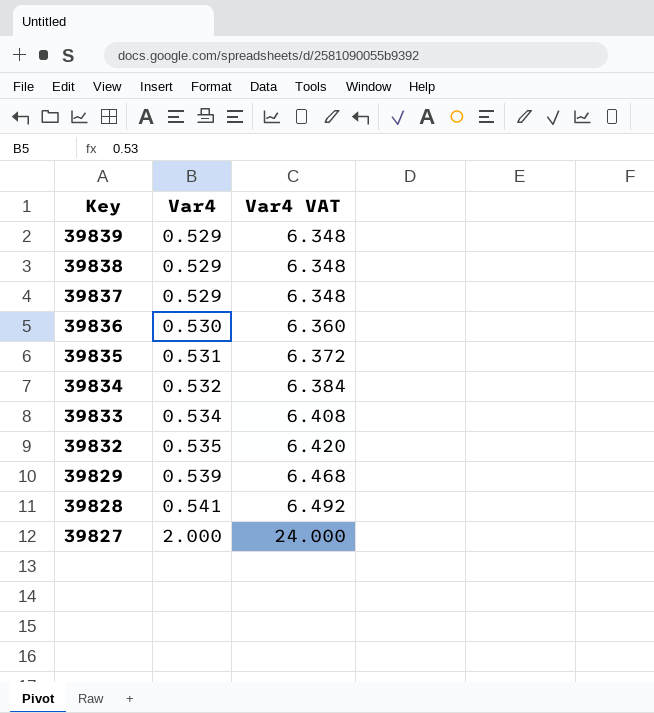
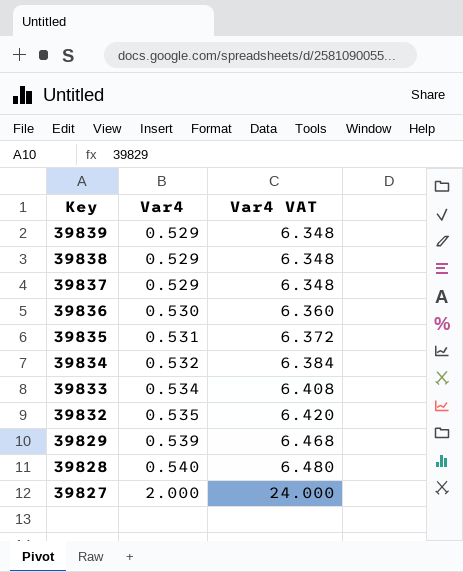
39828 | Var4: 0.541 -> 0.540
39828 | Var4 VAT: 6.492 -> 6.480

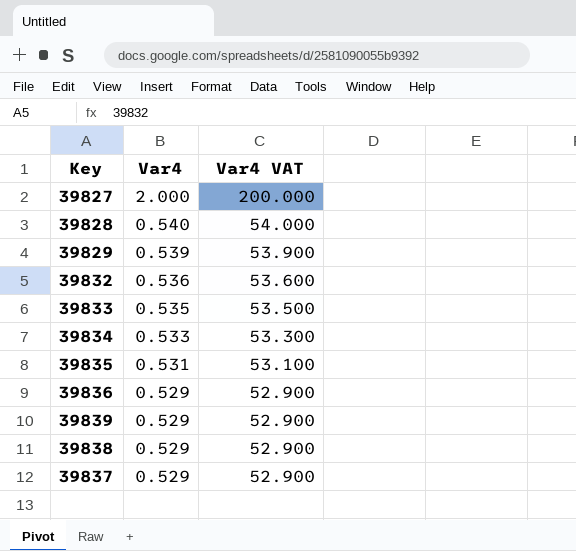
row order: Key descending -> Var4 descending
column Var4 VAT | formula: [Var4] * 12 -> [Var4] * 100
39832 | Var4: 0.535 -> 0.536
39833 | Var4: 0.534 -> 0.535
39834 | Var4: 0.532 -> 0.533
39836 | Var4: 0.530 -> 0.529

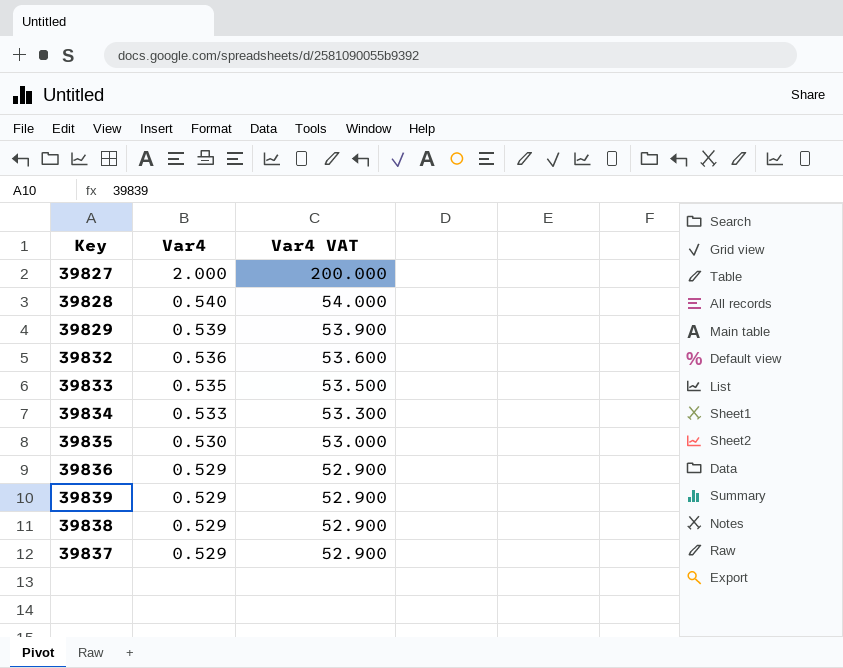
39835 | Var4: 0.531 -> 0.530
39835 | Var4 VAT: 53.100 -> 53.000

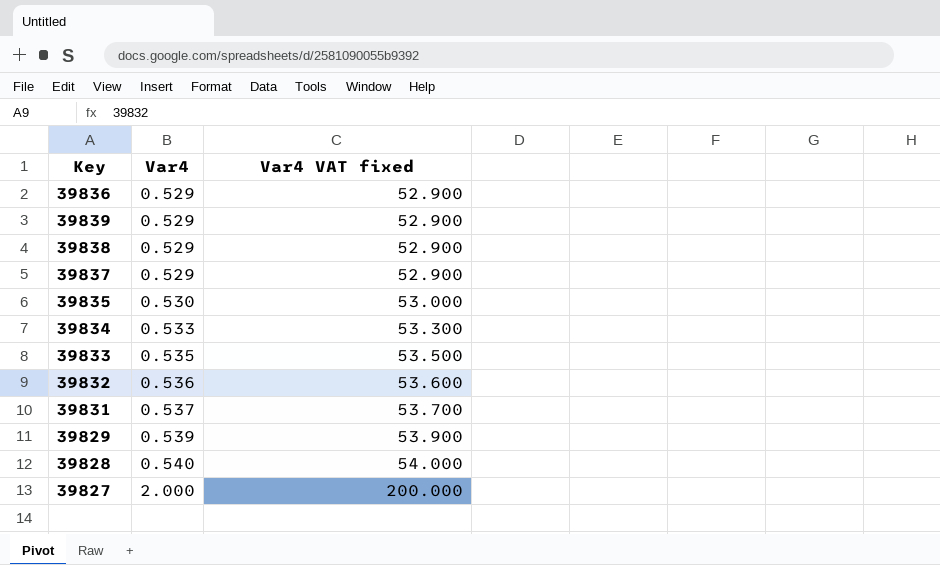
row order: Var4 descending -> Var4 ascending
column name: Var4 VAT -> Var4 VAT fixed
row 39831: none -> 0.537 | 53.700

